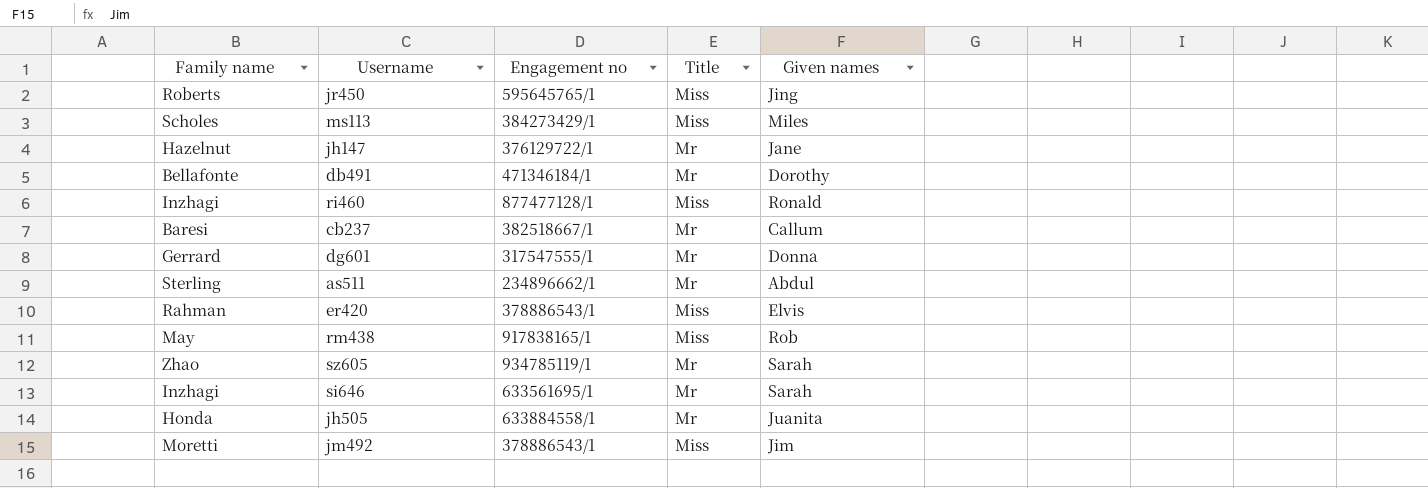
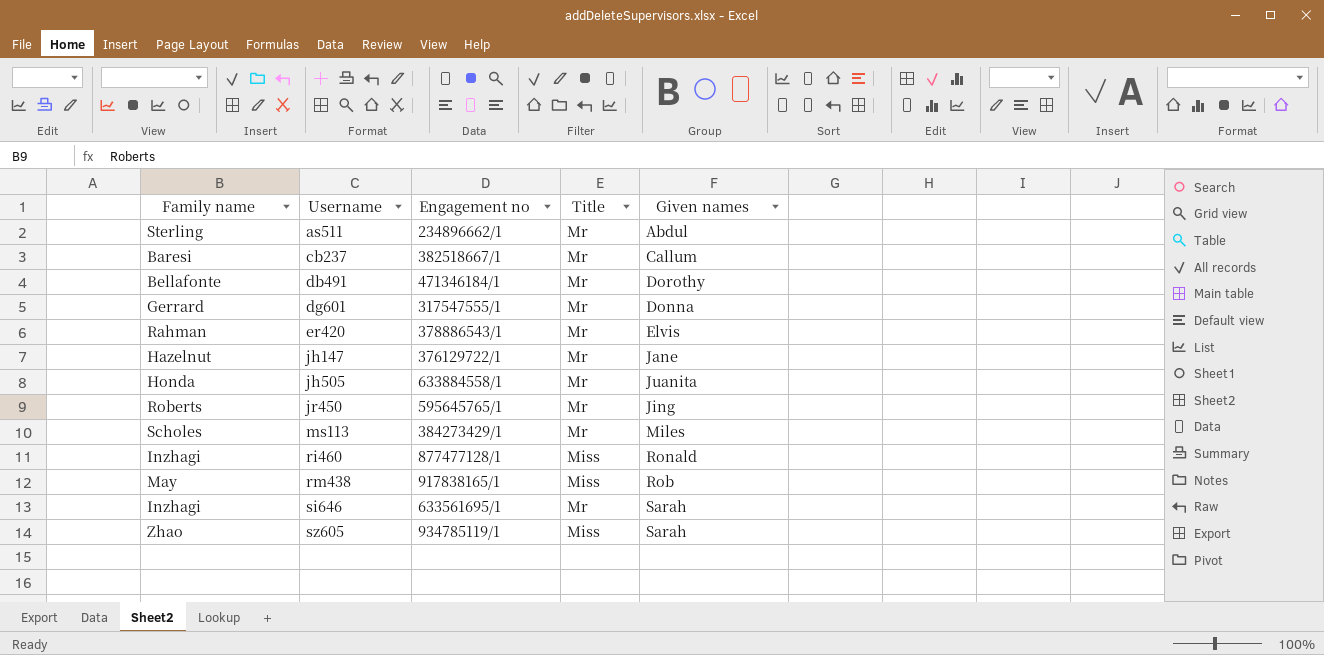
row order: none -> Username ascending
row jm492: Moretti | 378886543/1 | Miss | Jim -> none
er420 | Title: Miss -> Mr
jr450 | Title: Miss -> Mr
ms113 | Title: Miss -> Mr
sz605 | Title: Mr -> Miss

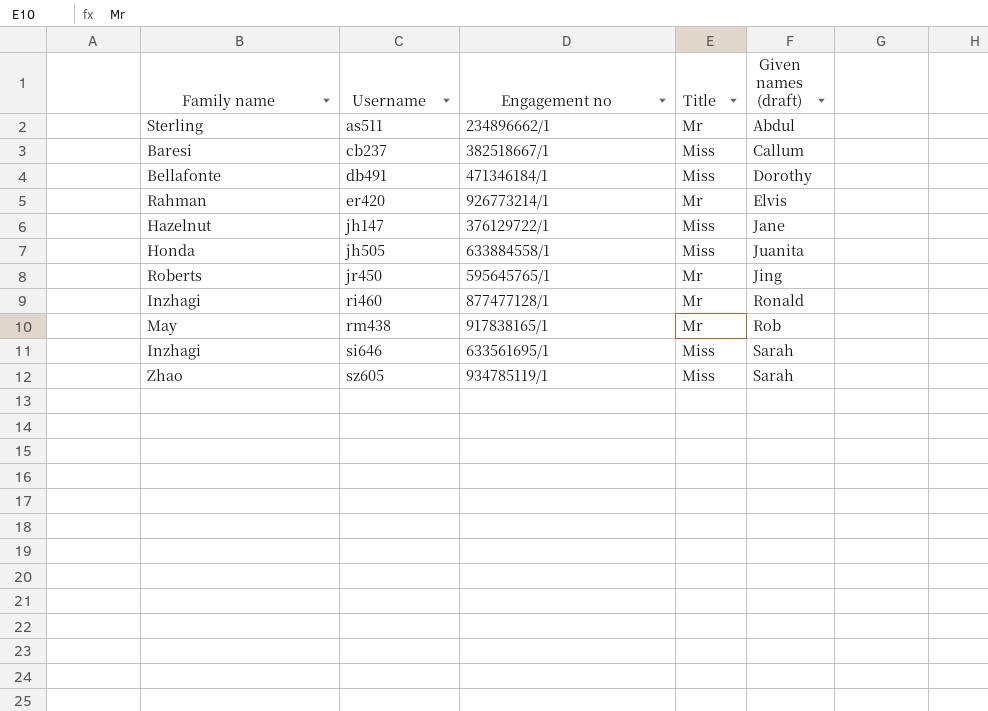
column name: Given names -> Given names (draft)
row dg601: Gerrard | 317547555/1 | Mr | Donna -> none
row ms113: Scholes | 384273429/1 | Mr | Miles -> none
cb237 | Title: Mr -> Miss
db491 | Title: Mr -> Miss
er420 | Engagement no: 378886543/1 -> 926773214/1
jh147 | Title: Mr -> Miss
jh505 | Title: Mr -> Miss
ri460 | Title: Miss -> Mr
rm438 | Title: Miss -> Mr
si646 | Title: Mr -> Miss

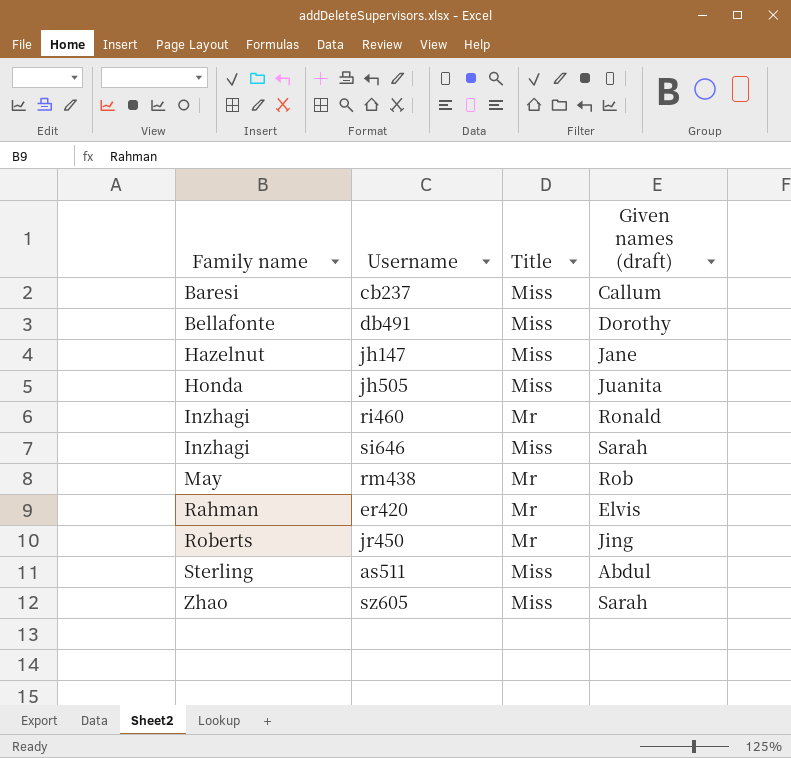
row order: Username ascending -> Family name ascending
column Engagement no | position: 3 -> none
as511 | Title: Mr -> Miss

